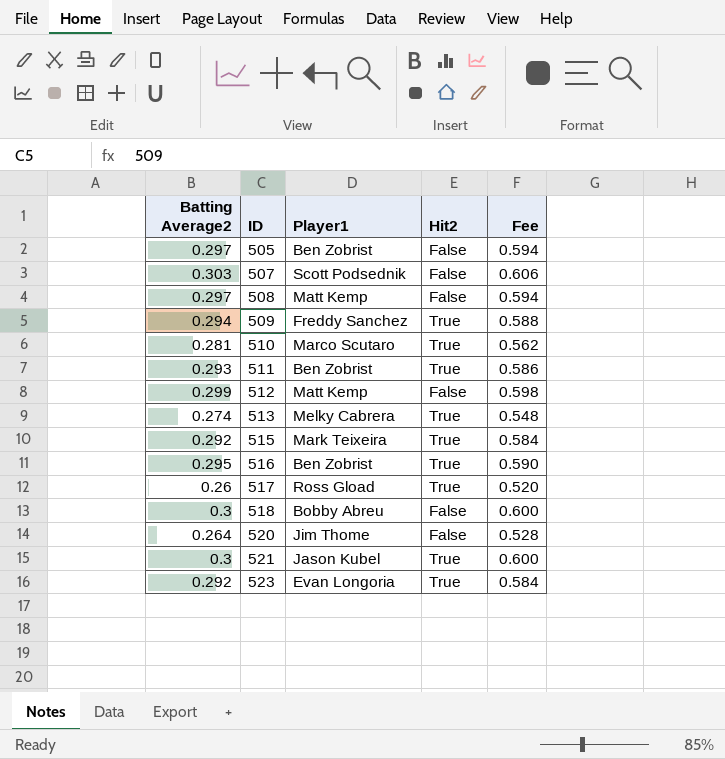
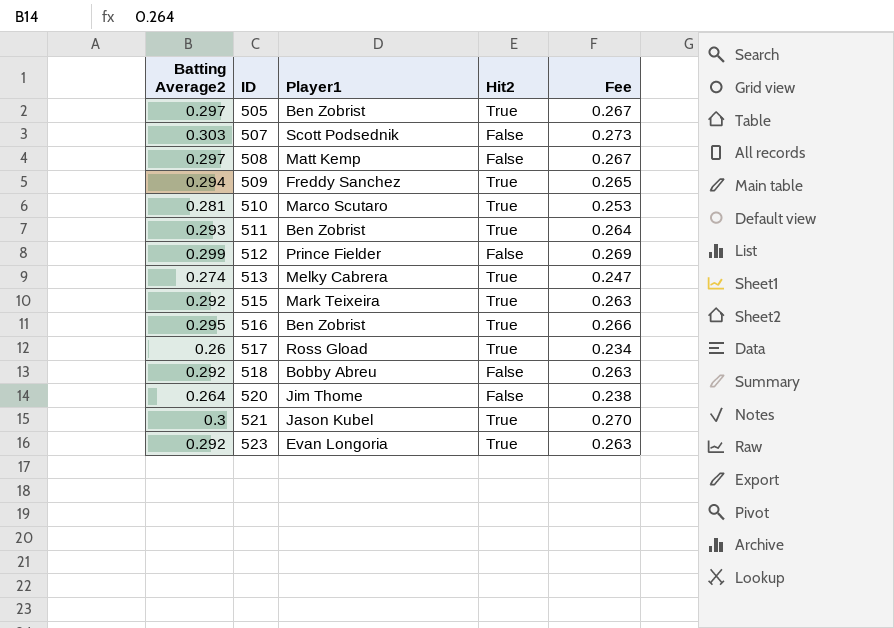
column Fee | formula: [Batting Average2] * 2 -> [Batting Average2] * 0.9
505 | Hit2: False -> True
512 | Player1: Matt Kemp -> Prince Fielder
518 | Batting Average2: 0.3 -> 0.292

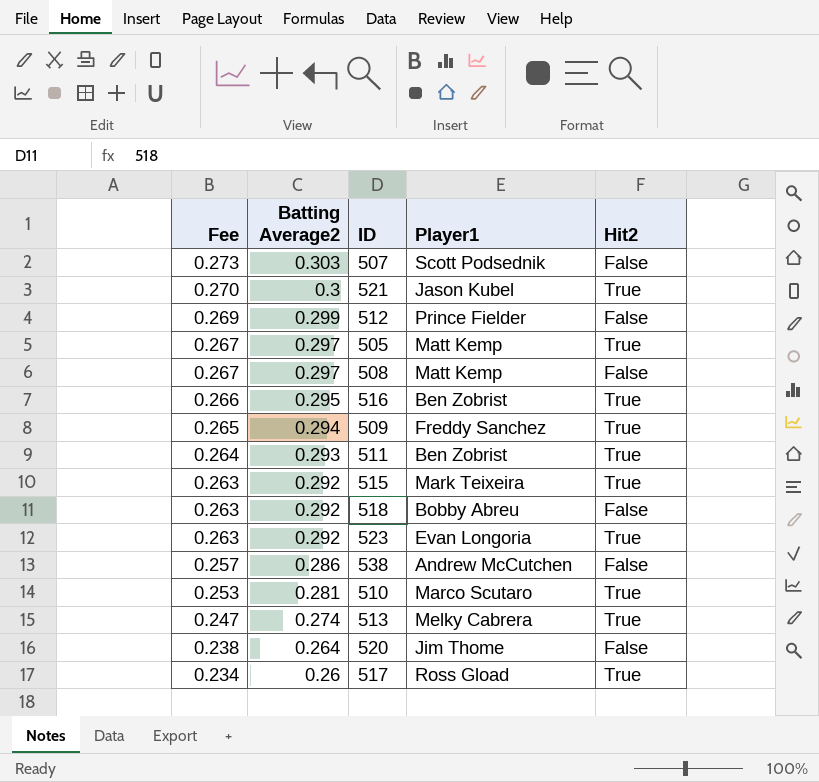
row order: ID ascending -> Fee descending
column Fee | position: 5 -> 1
505 | Player1: Ben Zobrist -> Matt Kemp
row 538: none -> 0.257 | 0.286 | Andrew McCutchen | False

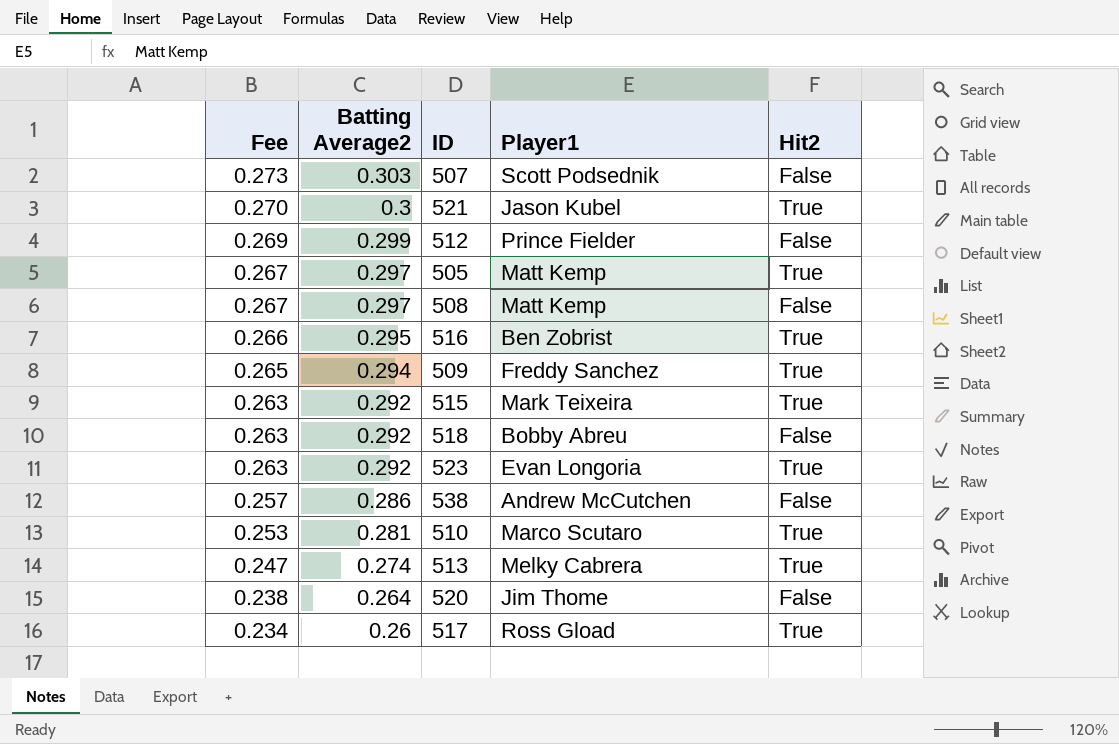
row 511: 0.264 | 0.293 | Ben Zobrist | True -> none

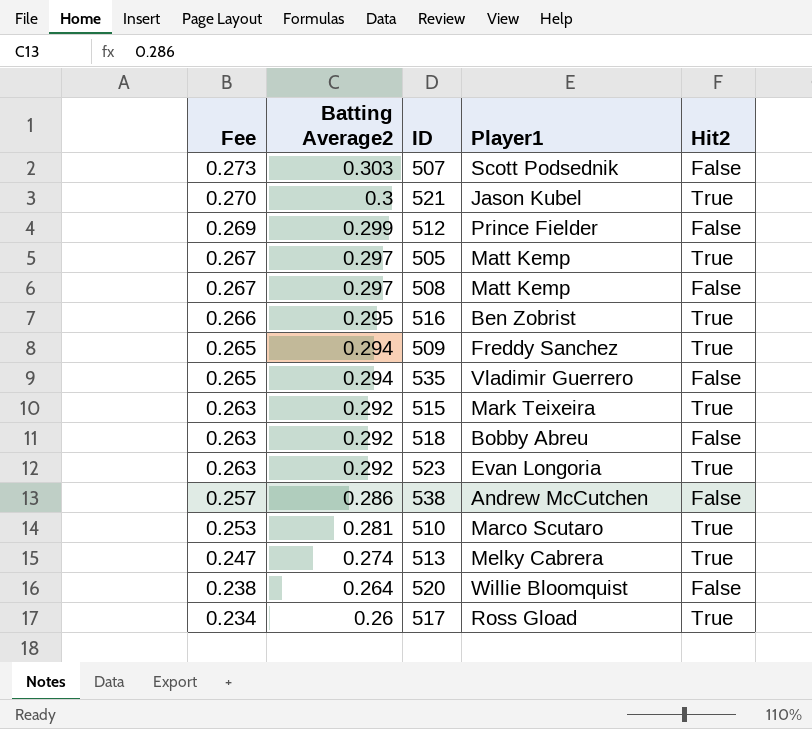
row 535: none -> 0.265 | 0.294 | Vladimir Guerrero | False
520 | Player1: Jim Thome -> Willie Bloomquist

